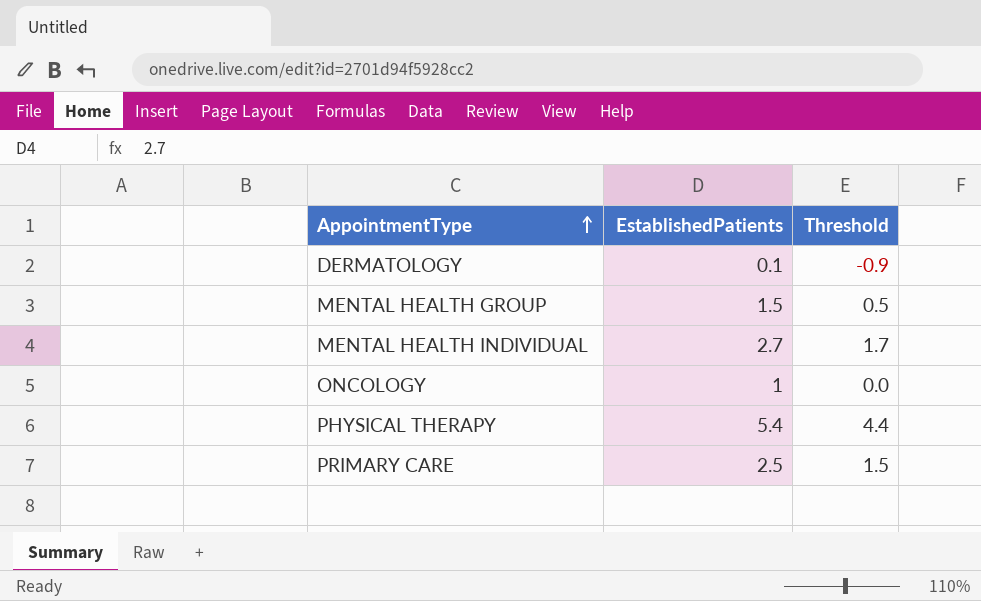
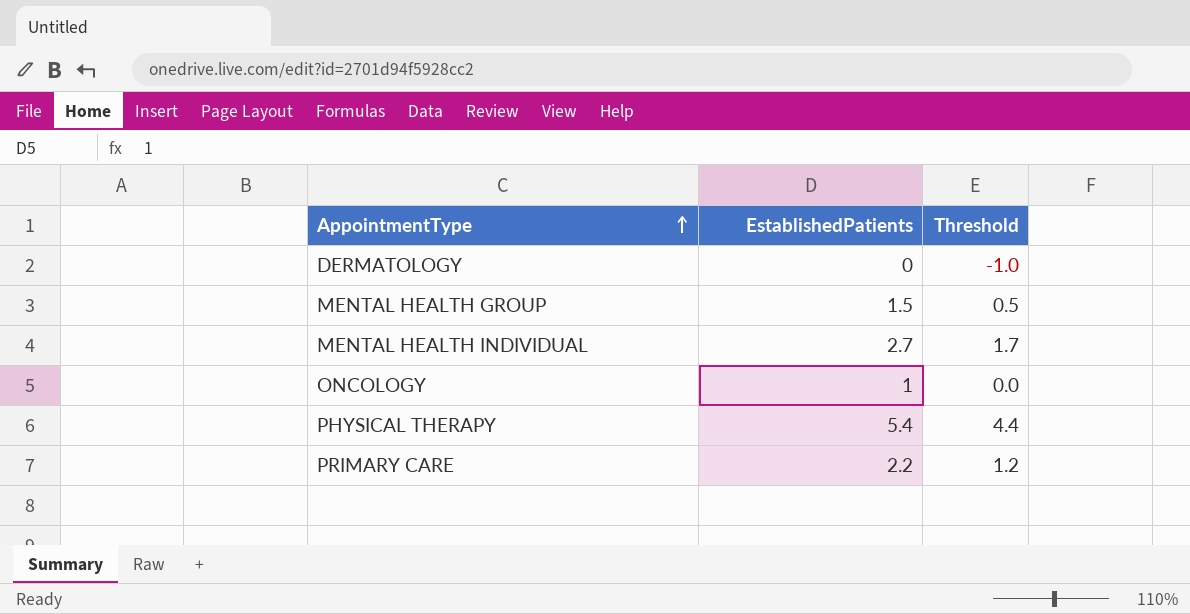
DERMATOLOGY | EstablishedPatients: 0.1 -> 0
DERMATOLOGY | Threshold: -0.9 -> -1.0
PRIMARY CARE | EstablishedPatients: 2.5 -> 2.2
PRIMARY CARE | Threshold: 1.5 -> 1.2

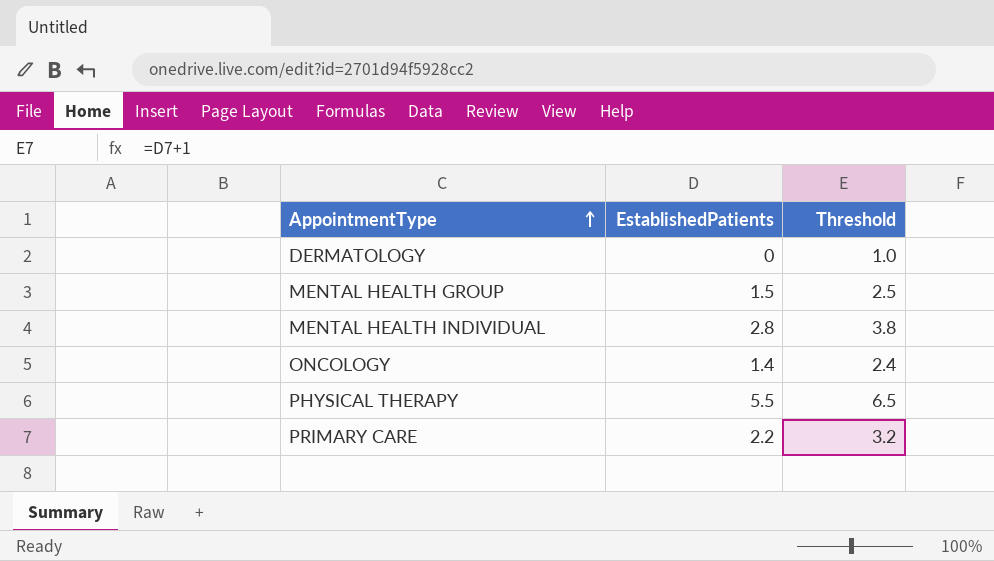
column Threshold | formula: [EstablishedPatients] - 1 -> [EstablishedPatients] + 1
MENTAL HEALTH INDIVIDUAL | EstablishedPatients: 2.7 -> 2.8
ONCOLOGY | EstablishedPatients: 1 -> 1.4
PHYSICAL THERAPY | EstablishedPatients: 5.4 -> 5.5

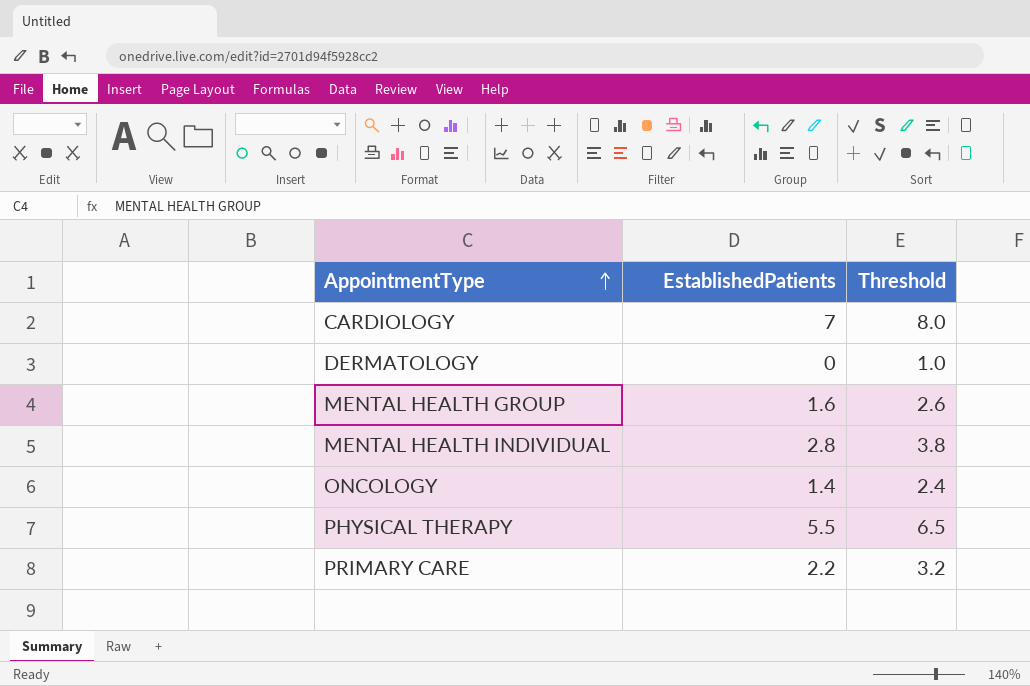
row CARDIOLOGY: none -> 7 | 8.0
MENTAL HEALTH GROUP | EstablishedPatients: 1.5 -> 1.6
MENTAL HEALTH GROUP | Threshold: 2.5 -> 2.6

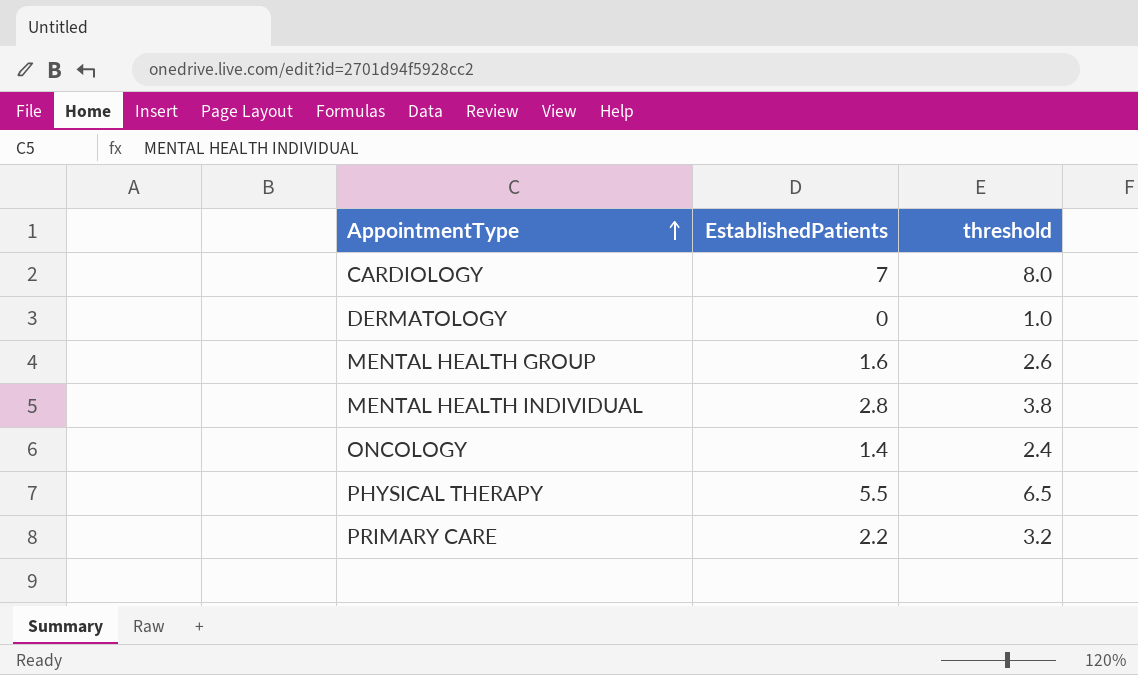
column name: Threshold -> threshold

